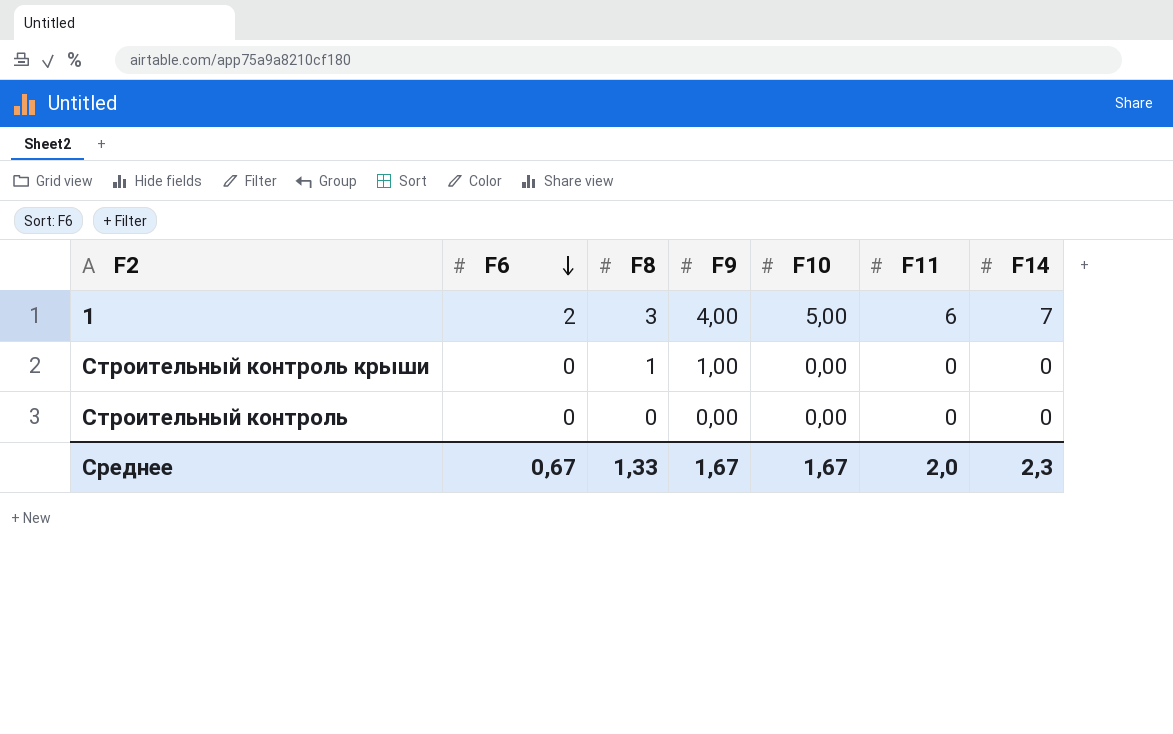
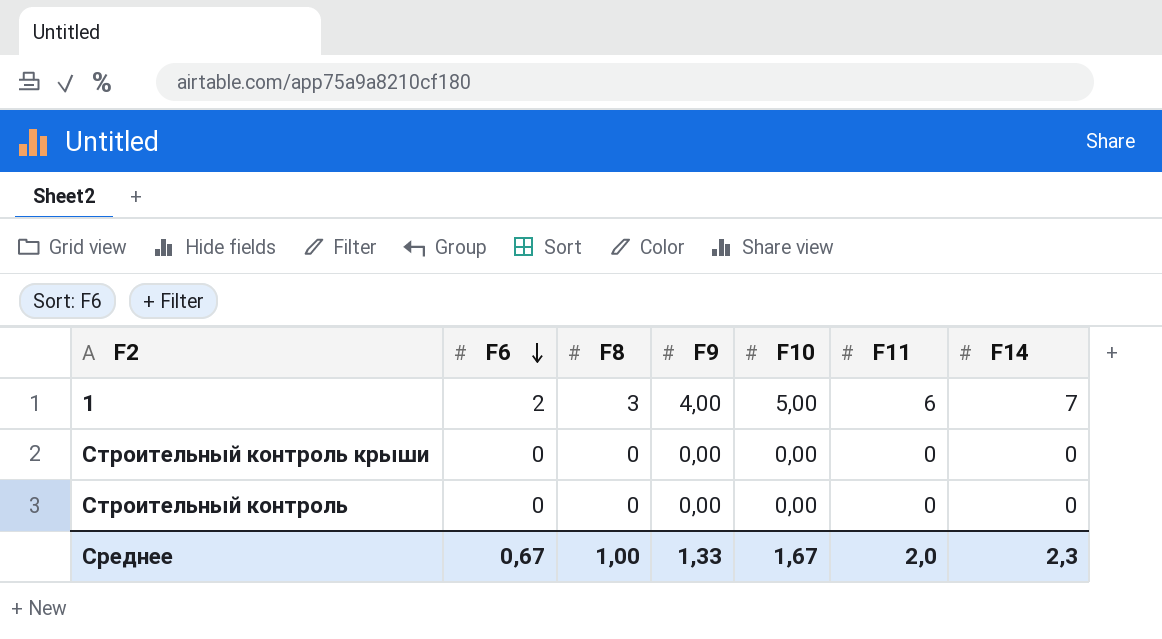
Строительный контроль крыши | F8: 1 -> 0
Строительный контроль крыши | F9: 1,00 -> 0,00
Среднее | F8: 1,33 -> 1,00
Среднее | F9: 1,67 -> 1,33

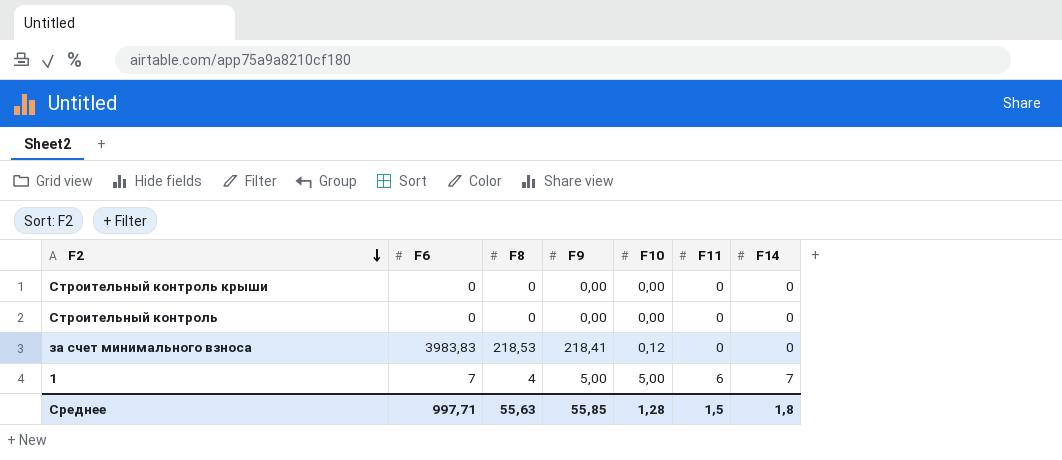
row order: F6 descending -> F2 descending
row за счет минимального взноса: none -> 3983,83 | 218,53 | 218,41 | 0,12 | 0 | 0
1 | F6: 2 -> 7
1 | F8: 3 -> 4
1 | F9: 4,00 -> 5,00
Среднее | F6: 0,67 -> 997,71
Среднее | F8: 1,00 -> 55,63
Среднее | F9: 1,33 -> 55,85
Среднее | F10: 1,67 -> 1,28
Среднее | F11: 2,0 -> 1,5
Среднее | F14: 2,3 -> 1,8

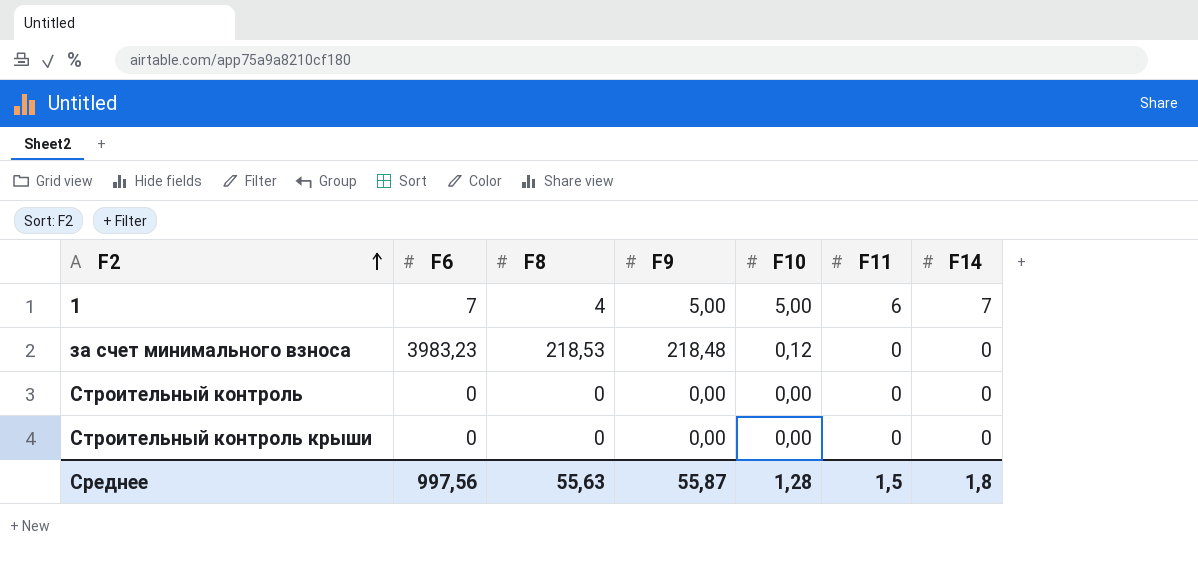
row order: F2 descending -> F2 ascending
за счет минимального взноса | F6: 3983,83 -> 3983,23
за счет минимального взноса | F9: 218,41 -> 218,48
Среднее | F6: 997,71 -> 997,56
Среднее | F9: 55,85 -> 55,87

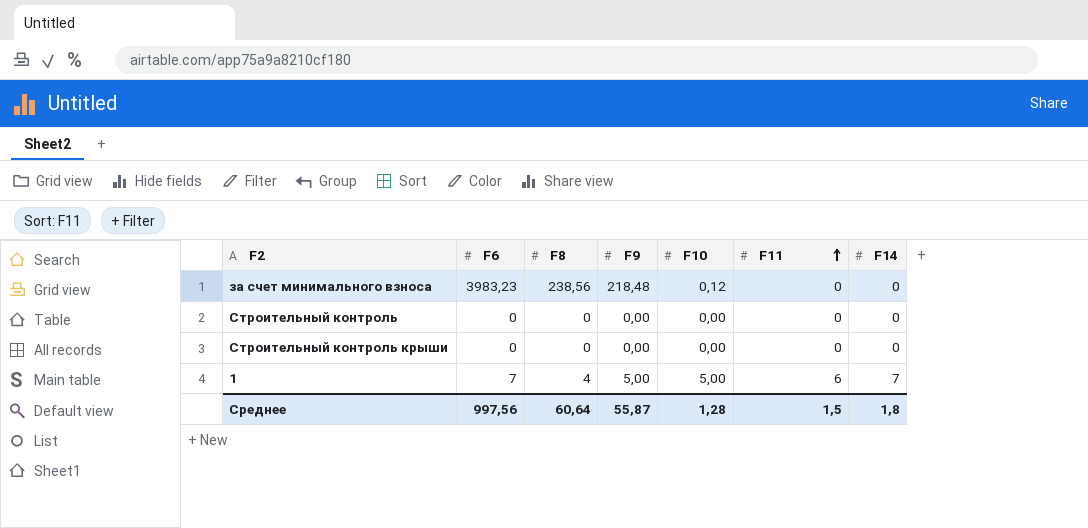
row order: F2 ascending -> F11 ascending
за счет минимального взноса | F8: 218,53 -> 238,56
Среднее | F8: 55,63 -> 60,64

